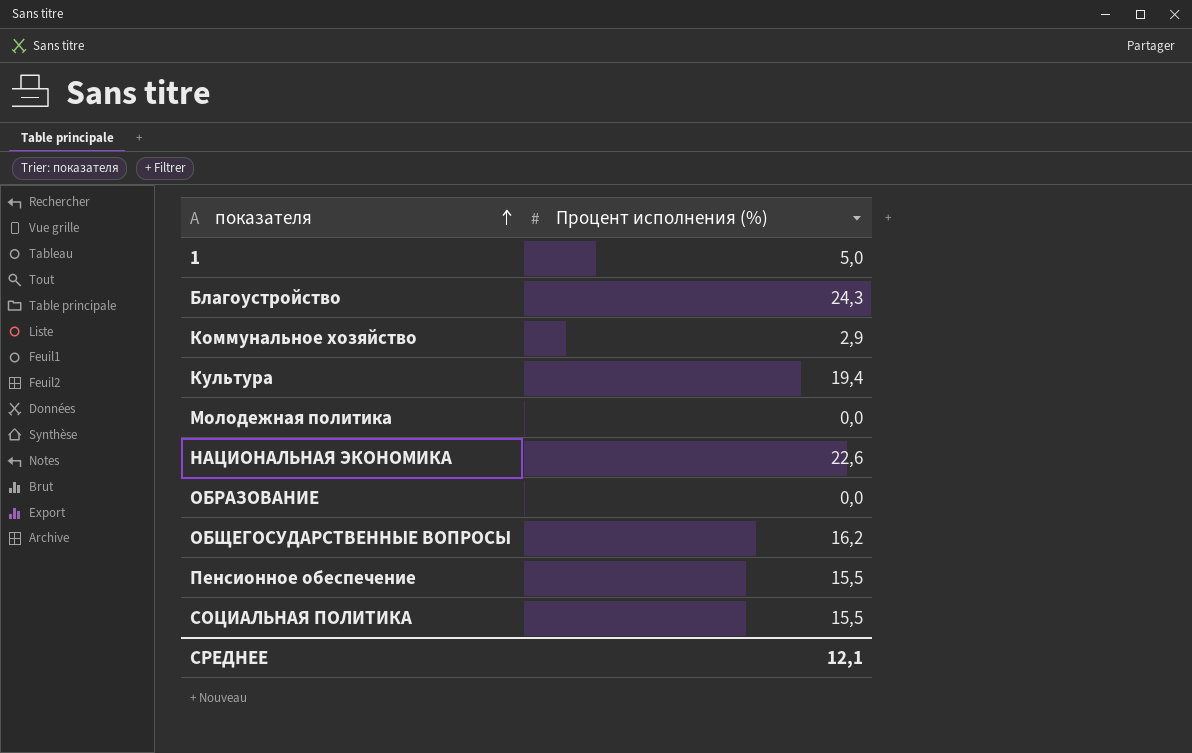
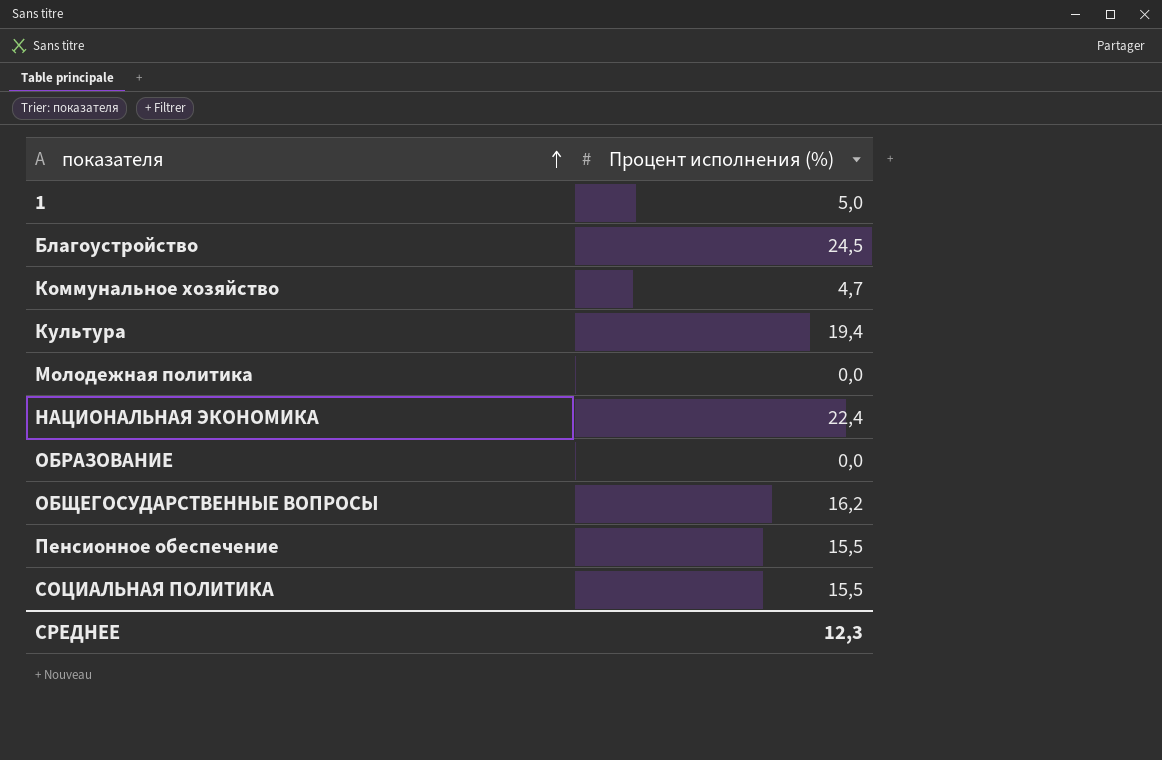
Благоустройство | Процент исполнения (%): 24,3 -> 24,5
Коммунальное хозяйство | Процент исполнения (%): 2,9 -> 4,7
НАЦИОНАЛЬНАЯ ЭКОНОМИКА | Процент исполнения (%): 22,6 -> 22,4
СРЕДНЕЕ | Процент исполнения (%): 12,1 -> 12,3

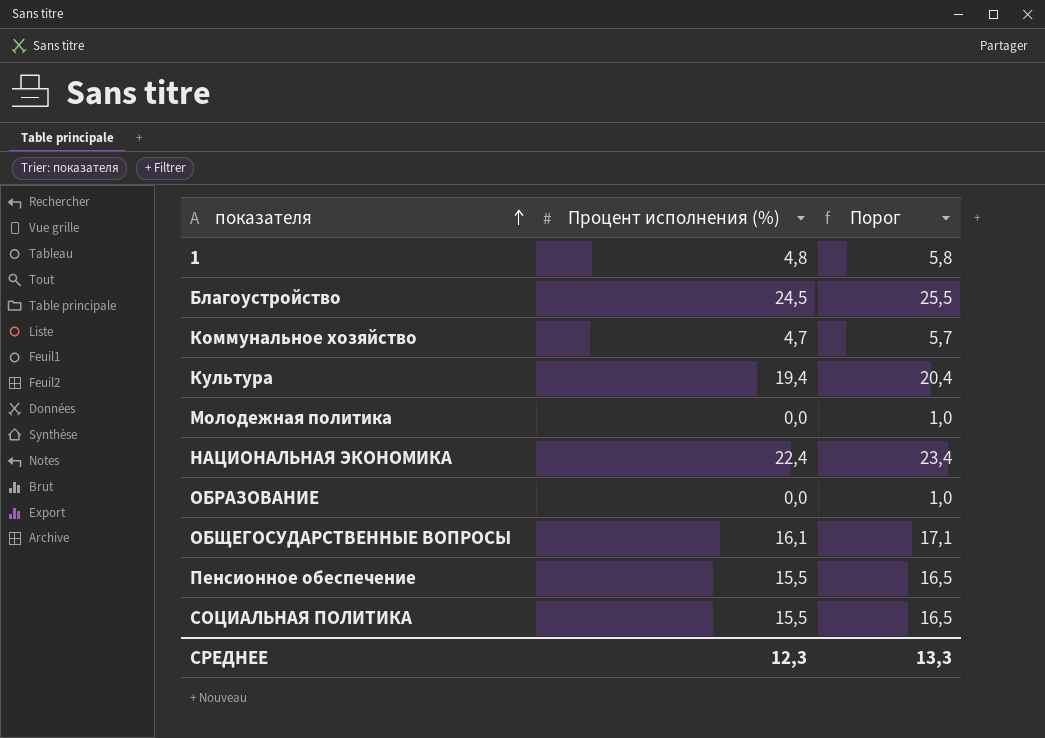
column Порог | formula: none -> [Процент исполнения (%)] + 1
1 | Процент исполнения (%): 5,0 -> 4,8
ОБЩЕГОСУДАРСТВЕННЫЕ ВОПРОСЫ | Процент исполнения (%): 16,2 -> 16,1

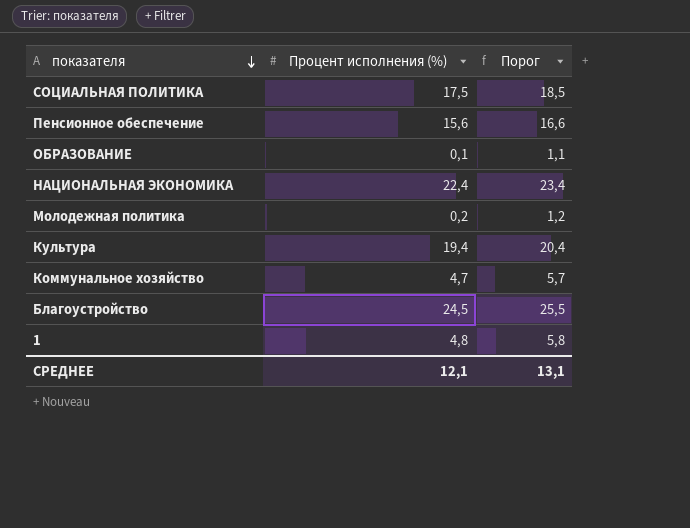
row order: показателя ascending -> показателя descending
row ОБЩЕГОСУДАРСТВЕННЫЕ ВОПРОСЫ: 16,1 | 17,1 -> none
СОЦИАЛЬНАЯ ПОЛИТИКА | Процент исполнения (%): 15,5 -> 17,5
СОЦИАЛЬНАЯ ПОЛИТИКА | Порог: 16,5 -> 18,5
Пенсионное обеспечение | Процент исполнения (%): 15,5 -> 15,6
Пенсионное обеспечение | Порог: 16,5 -> 16,6
ОБРАЗОВАНИЕ | Процент исполнения (%): 0,0 -> 0,1
ОБРАЗОВАНИЕ | Порог: 1,0 -> 1,1
Молодежная политика | Процент исполнения (%): 0,0 -> 0,2
Молодежная политика | Порог: 1,0 -> 1,2
СРЕДНЕЕ | Процент исполнения (%): 12,3 -> 12,1
СРЕДНЕЕ | Порог: 13,3 -> 13,1

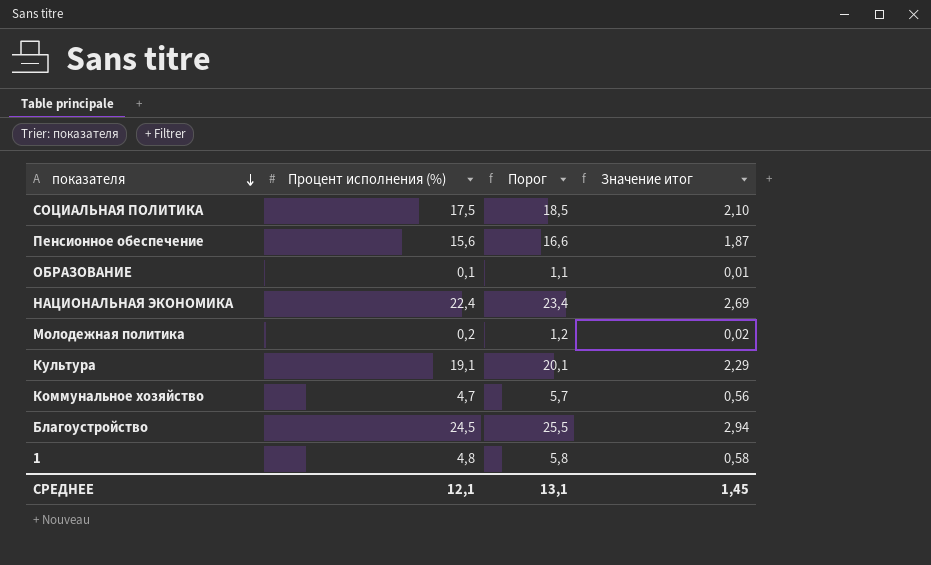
column Значение итог | formula: none -> [Процент исполнения (%)] * 0,12
Культура | Процент исполнения (%): 19,4 -> 19,1
Культура | Порог: 20,4 -> 20,1

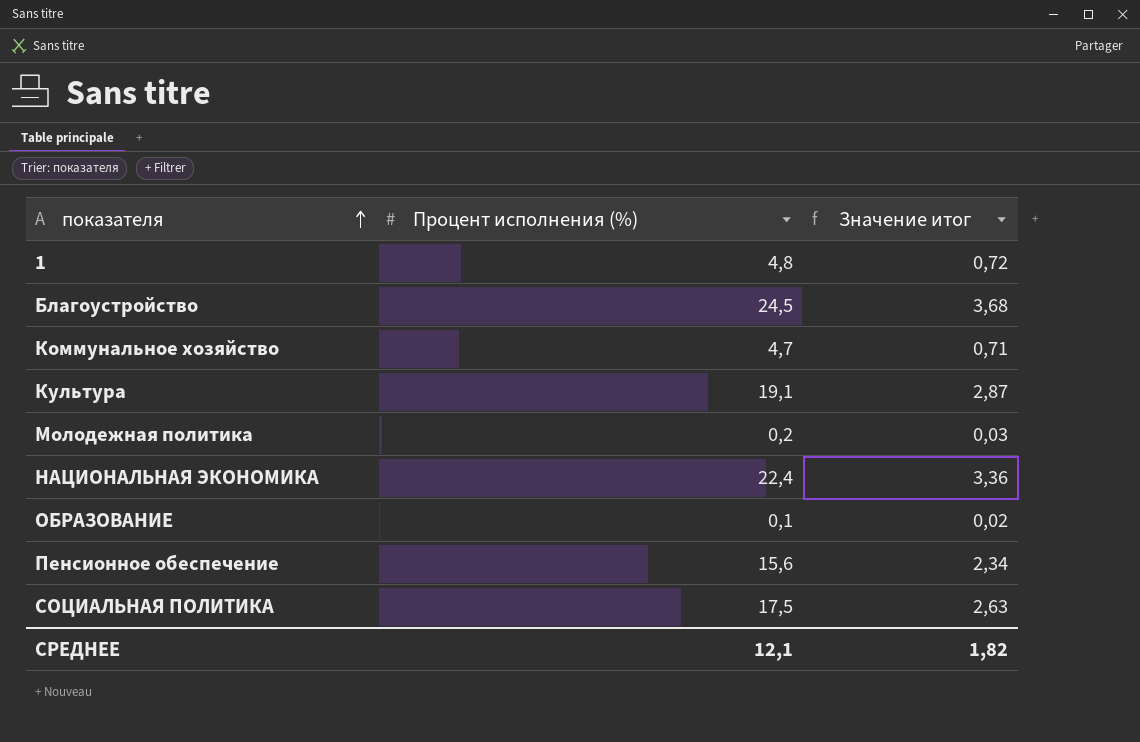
row order: показателя descending -> показателя ascending
column Порог | formula: [Процент исполнения (%)] + 1 -> none
column Значение итог | formula: [Процент исполнения (%)] * 0,12 -> [Процент исполнения (%)] * 0,15
СРЕДНЕЕ | Значение итог: 1,45 -> 1,82

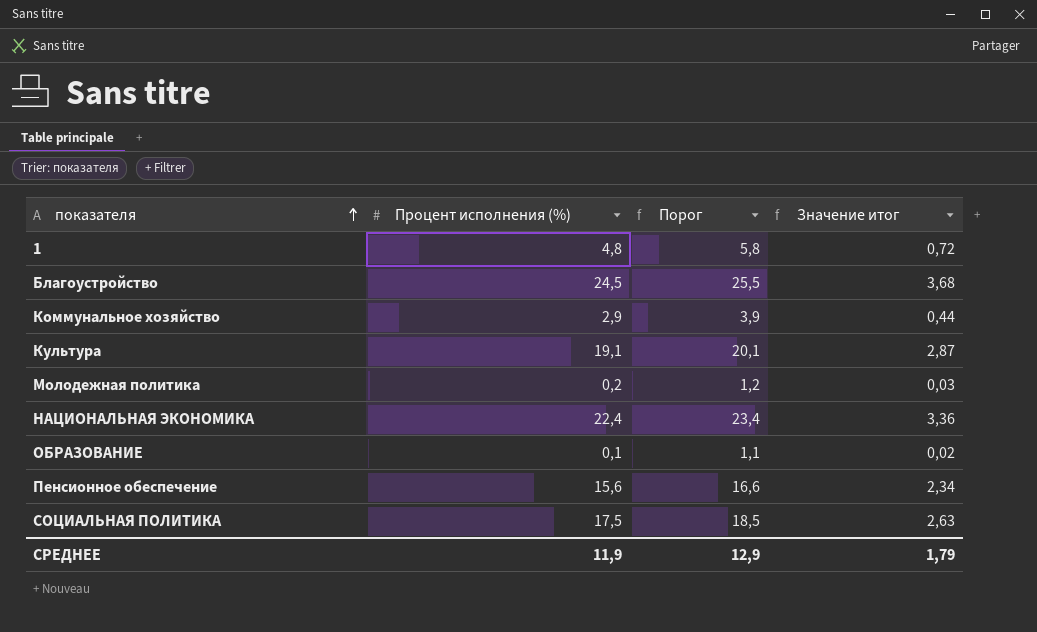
column Порог | formula: none -> [Процент исполнения (%)] + 1
Коммунальное хозяйство | Процент исполнения (%): 4,7 -> 2,9
Коммунальное хозяйство | Значение итог: 0,71 -> 0,44
СРЕДНЕЕ | Процент исполнения (%): 12,1 -> 11,9
СРЕДНЕЕ | Значение итог: 1,82 -> 1,79

